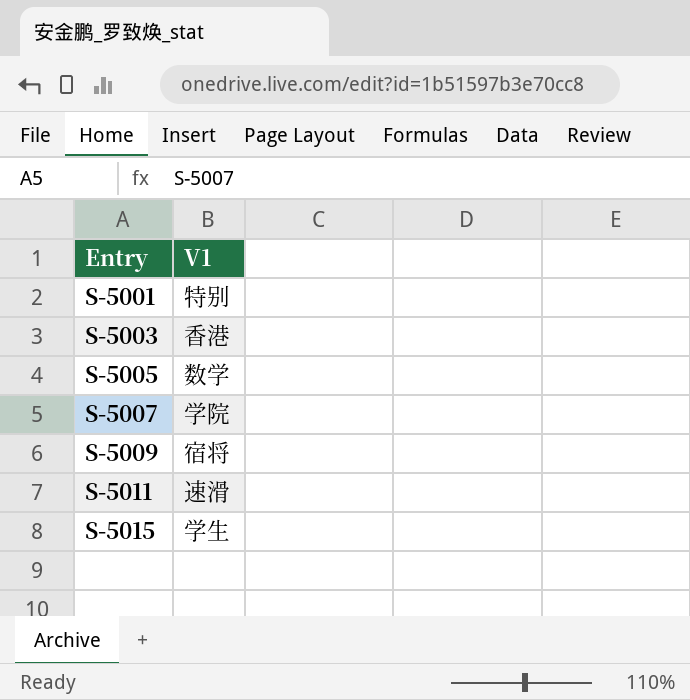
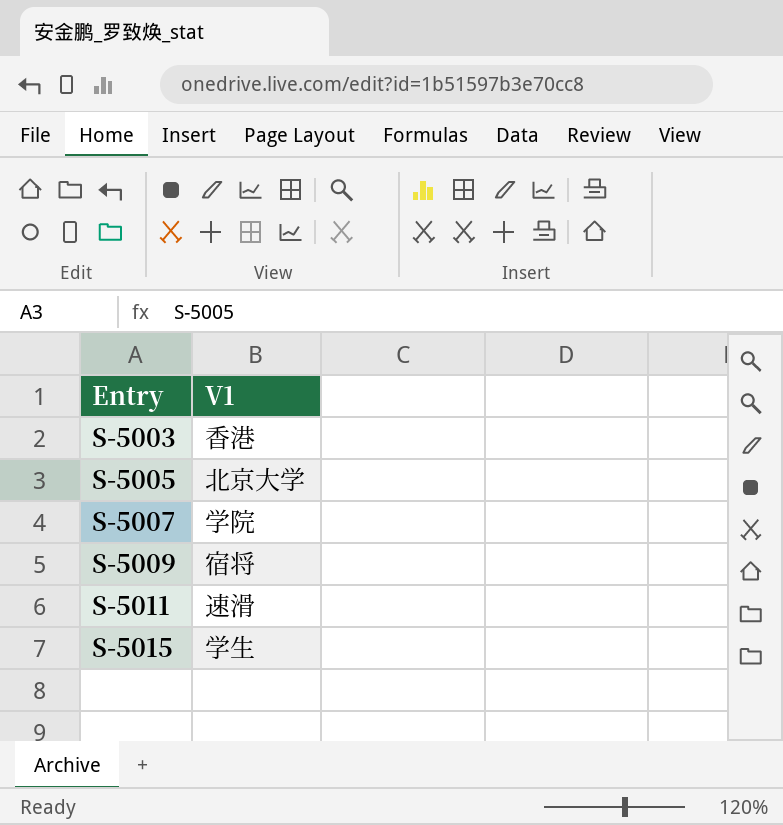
row S-5001: 特别 -> none
S-5005 | V1: 数学 -> 北京大学

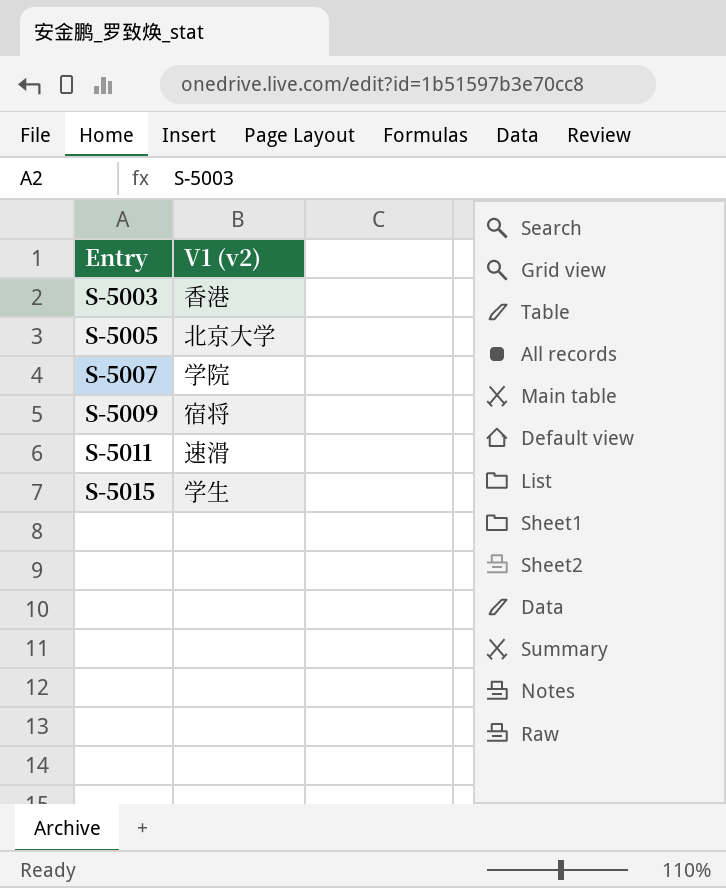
column name: V1 -> V1 (v2)

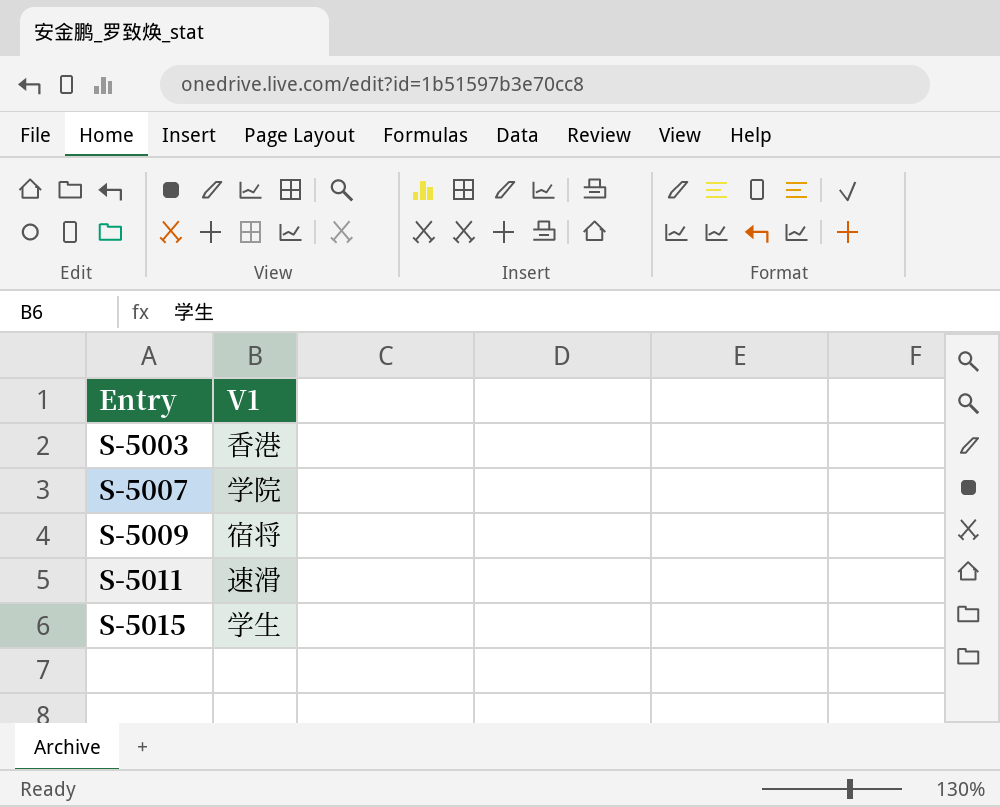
column name: V1 (v2) -> V1
row S-5005: 北京大学 -> none

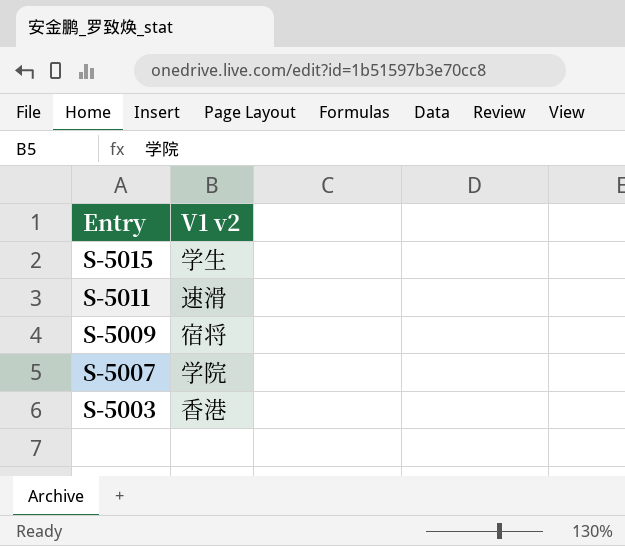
row order: Entry ascending -> Entry descending
column name: V1 -> V1 v2

